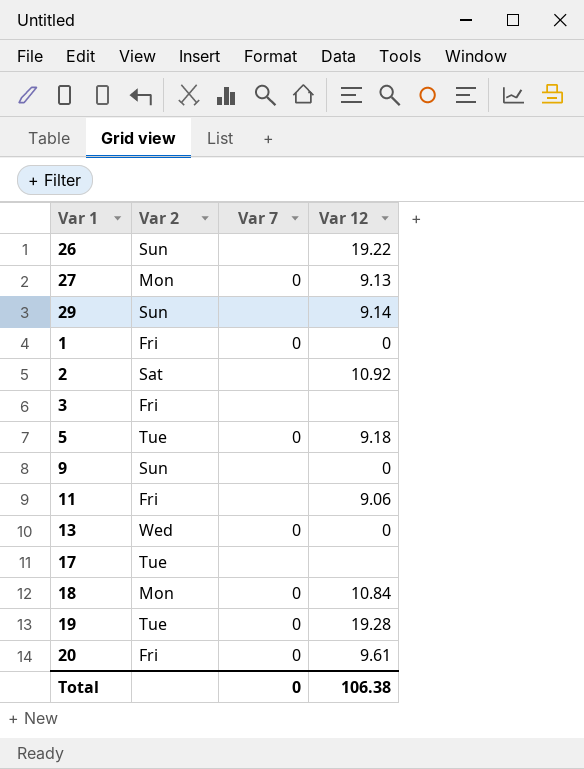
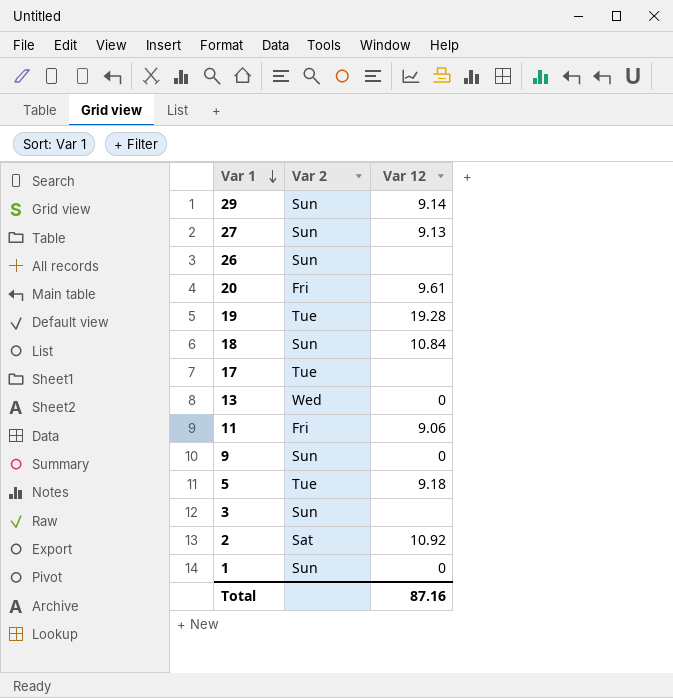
row order: none -> Var 1 descending
column Var 7 | position: 3 -> none
27 | Var 2: Mon -> Sun
26 | Var 12: 19.22 -> none
18 | Var 2: Mon -> Sun
3 | Var 2: Fri -> Sun
1 | Var 2: Fri -> Sun
Total | Var 12: 106.38 -> 87.16

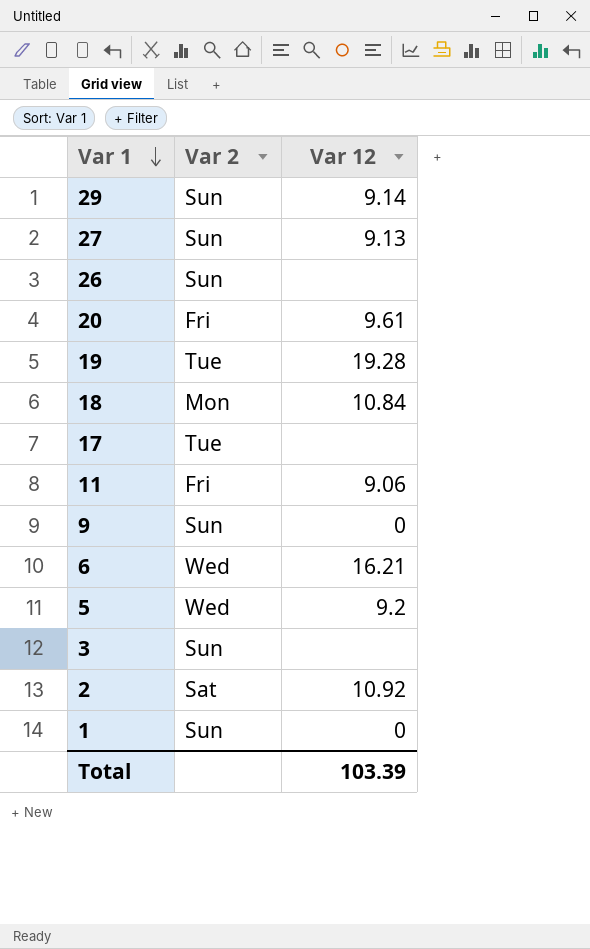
row 13: Wed | 0 -> none
18 | Var 2: Sun -> Mon
row 6: none -> Wed | 16.21
5 | Var 2: Tue -> Wed
5 | Var 12: 9.18 -> 9.2
Total | Var 12: 87.16 -> 103.39

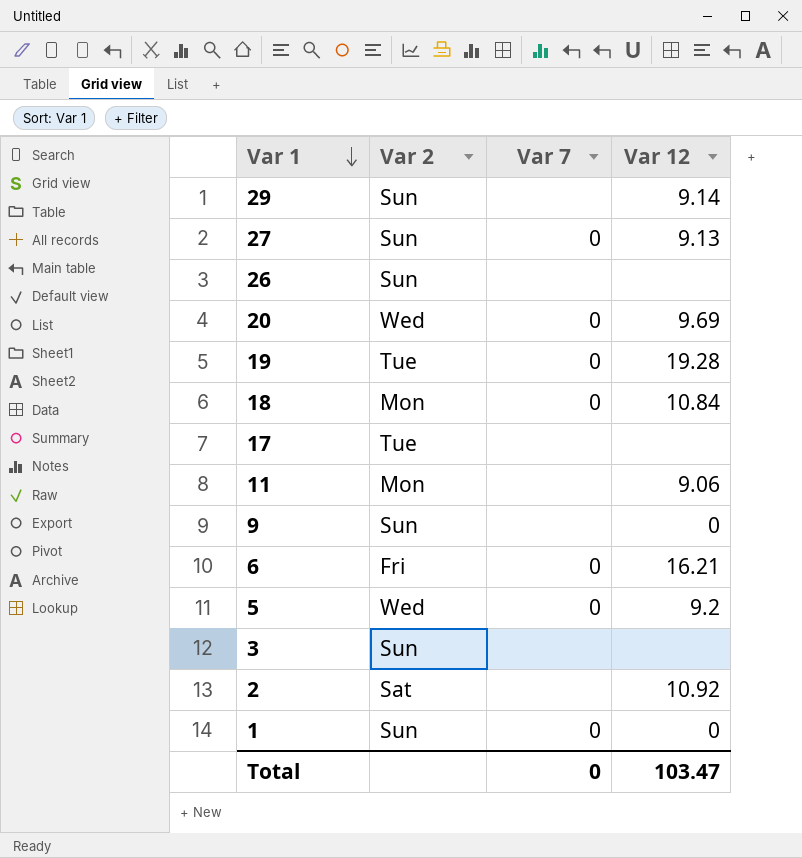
column Var 7 | position: none -> 3
20 | Var 2: Fri -> Wed
20 | Var 12: 9.61 -> 9.69
11 | Var 2: Fri -> Mon
6 | Var 2: Wed -> Fri
Total | Var 12: 103.39 -> 103.47

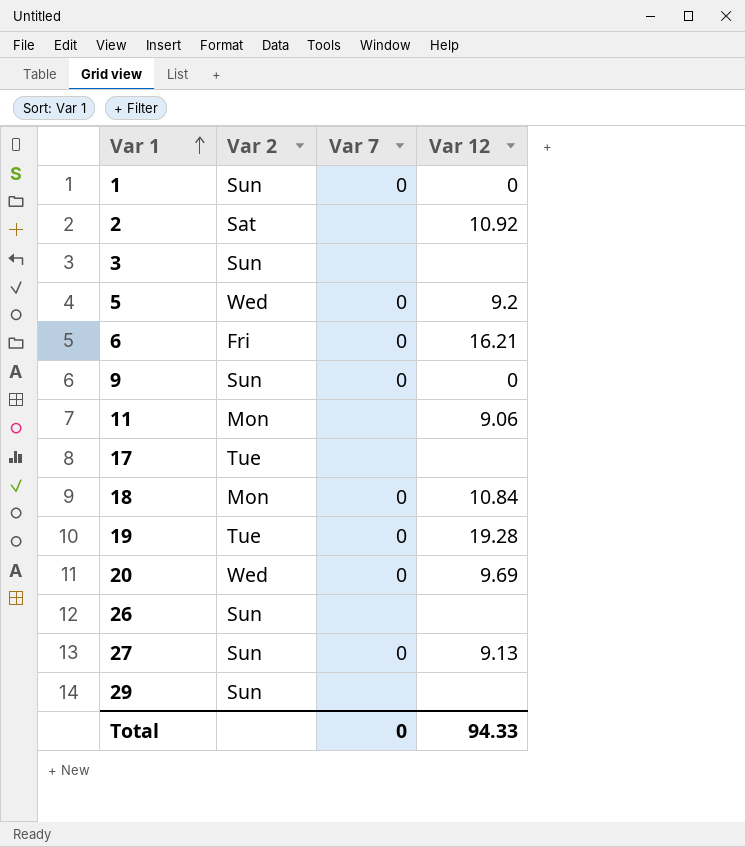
row order: Var 1 descending -> Var 1 ascending
9 | Var 7: none -> 0
29 | Var 12: 9.14 -> none
Total | Var 12: 103.47 -> 94.33

